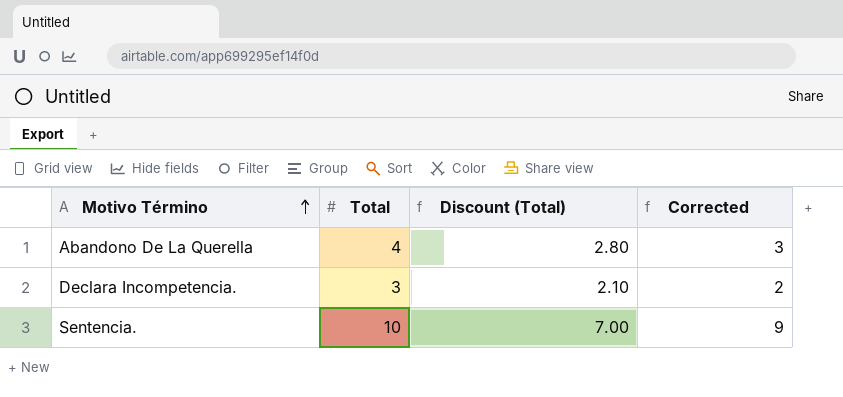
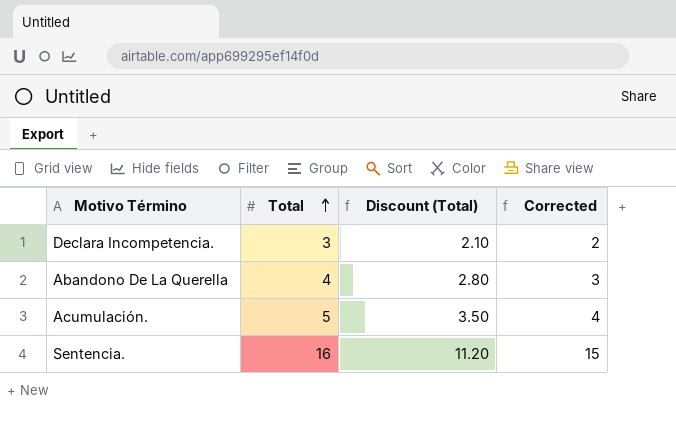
row order: Motivo Término ascending -> Total ascending
row Acumulación.: none -> 5 | 3.50 | 4
Sentencia. | Total: 10 -> 16
Sentencia. | Discount (Total): 7.00 -> 11.20
Sentencia. | Corrected: 9 -> 15

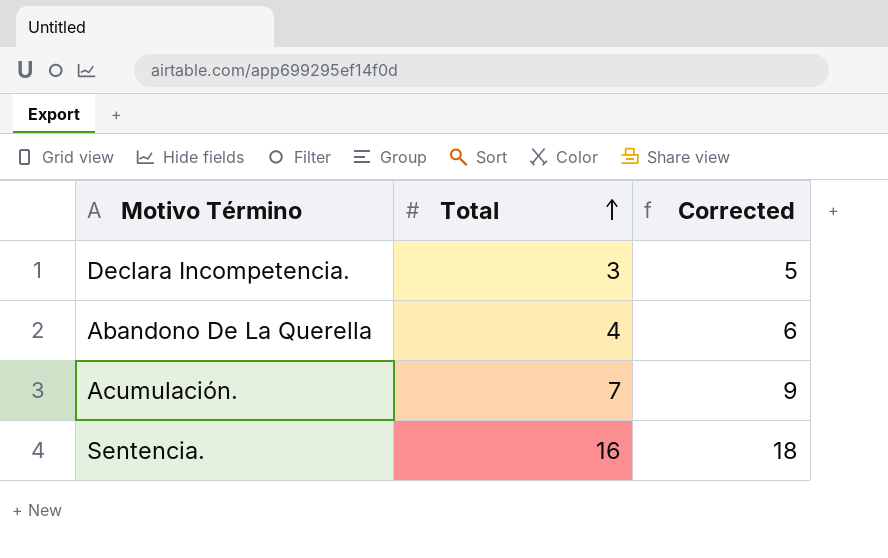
column Discount (Total) | formula: [Total] * 0.7 -> none
column Corrected | formula: [Total] - 1 -> [Total] + 2
Acumulación. | Total: 5 -> 7

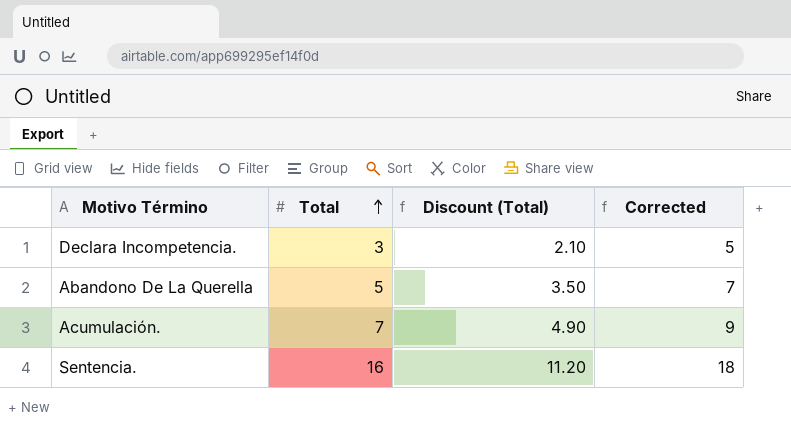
column Discount (Total) | formula: none -> [Total] * 0.7
Abandono De La Querella | Total: 4 -> 5
Abandono De La Querella | Corrected: 6 -> 7

